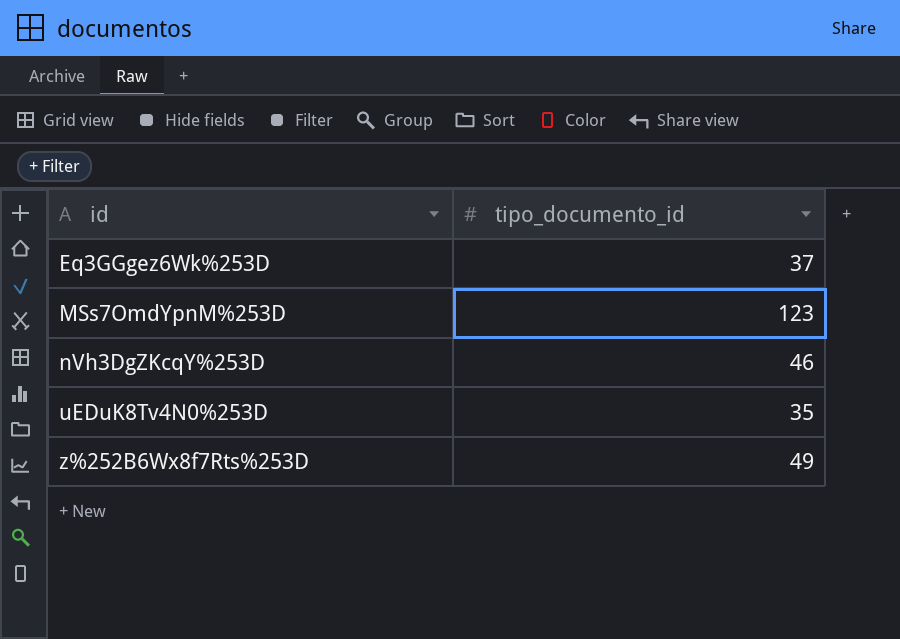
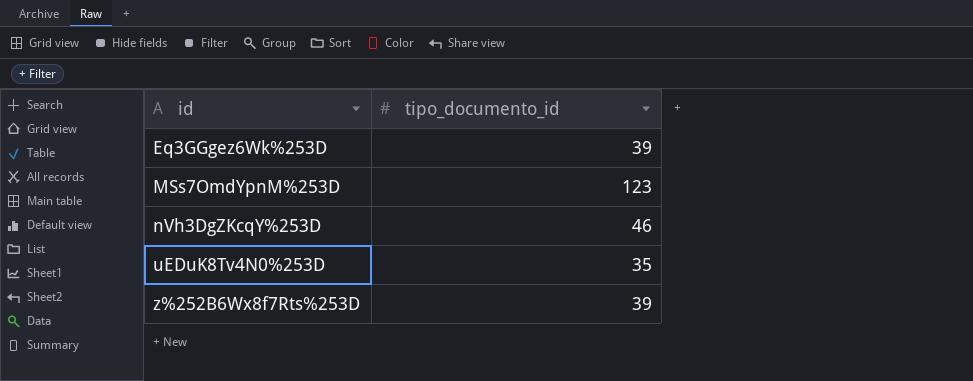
Eq3GGgez6Wk%253D | tipo_documento_id: 37 -> 39
z%252B6Wx8f7Rts%253D | tipo_documento_id: 49 -> 39

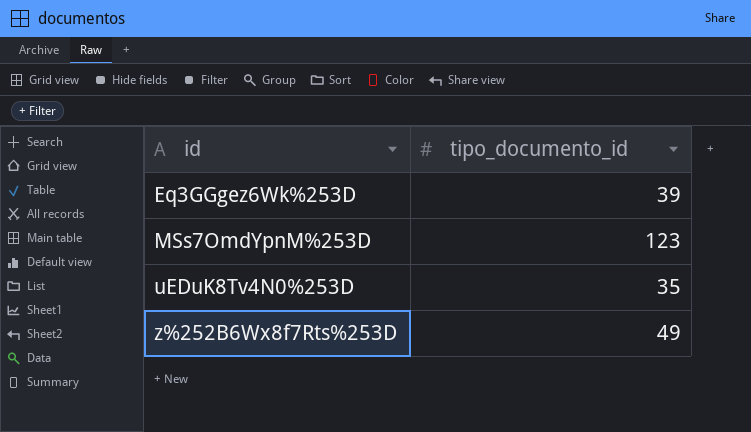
row nVh3DgZKcqY%253D: 46 -> none
z%252B6Wx8f7Rts%253D | tipo_documento_id: 39 -> 49

